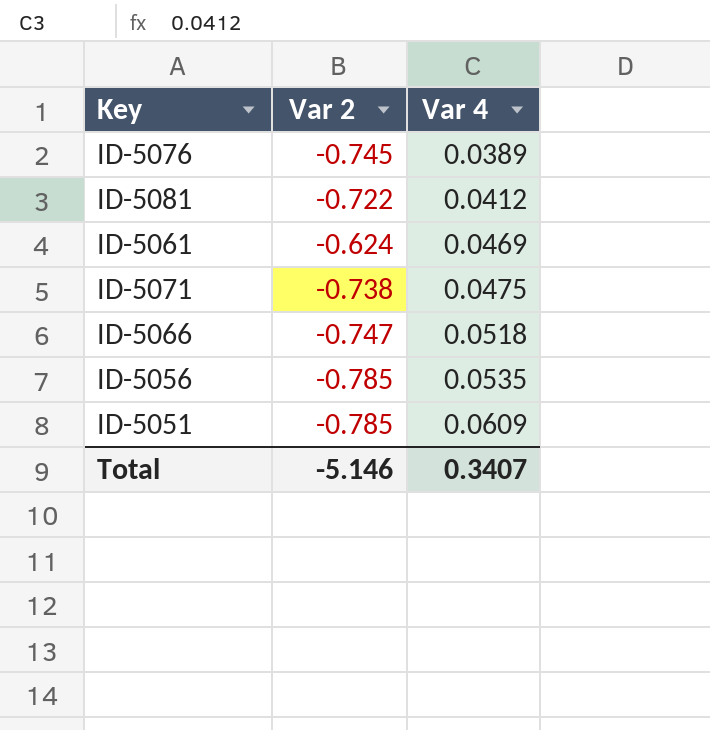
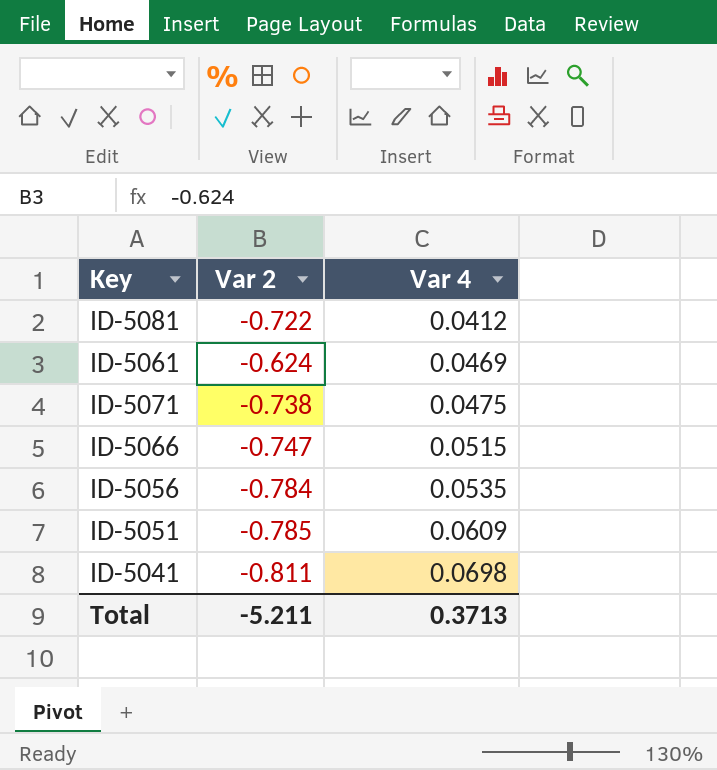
row ID-5076: -0.745 | 0.0389 -> none
ID-5066 | Var 4: 0.0518 -> 0.0515
ID-5056 | Var 2: -0.785 -> -0.784
row ID-5041: none -> -0.811 | 0.0698
Total | Var 2: -5.146 -> -5.211
Total | Var 4: 0.3407 -> 0.3713

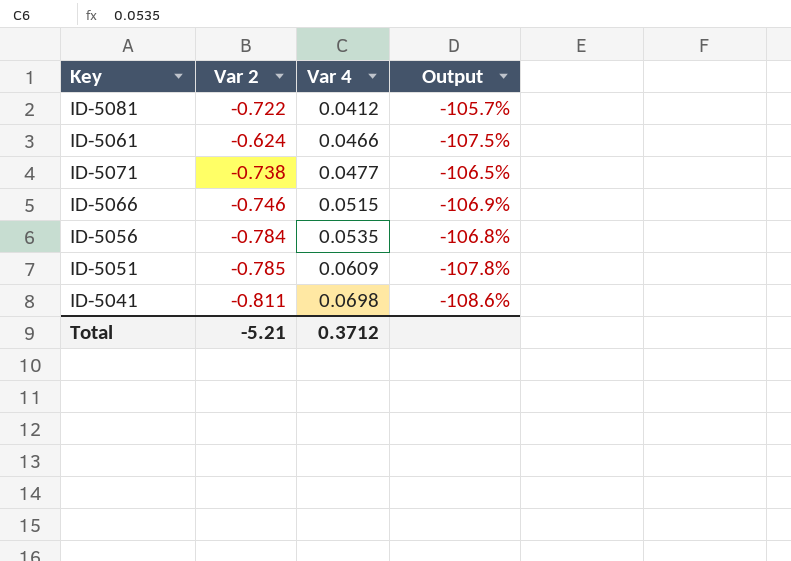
column Output | formula: none -> ([Var 4] - [Var 2]) / [Var 2]
ID-5061 | Var 4: 0.0469 -> 0.0466
ID-5071 | Var 4: 0.0475 -> 0.0477
ID-5066 | Var 2: -0.747 -> -0.746
Total | Var 2: -5.211 -> -5.21
Total | Var 4: 0.3713 -> 0.3712

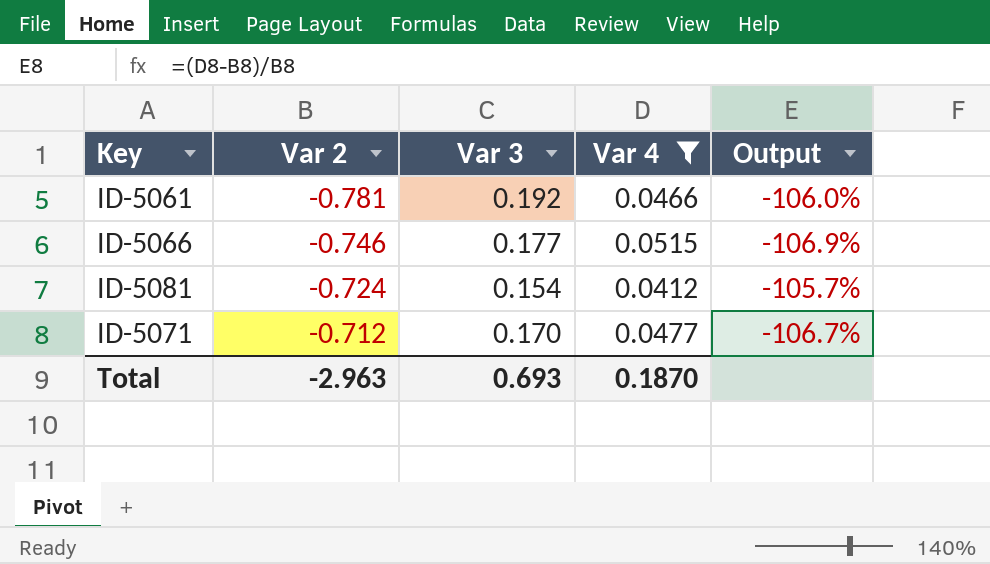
filter: none -> Var 4 <= 0.0515
row order: Var 4 ascending -> Var 2 ascending
column Var 3 | position: none -> 3
ID-5061 | Var 2: -0.624 -> -0.781
ID-5061 | Output: -107.5% -> -106.0%
ID-5081 | Var 2: -0.722 -> -0.724
ID-5071 | Var 2: -0.738 -> -0.712
ID-5071 | Output: -106.5% -> -106.7%
Total | Var 2: -5.21 -> -2.963
Total | Var 4: 0.3712 -> 0.1870

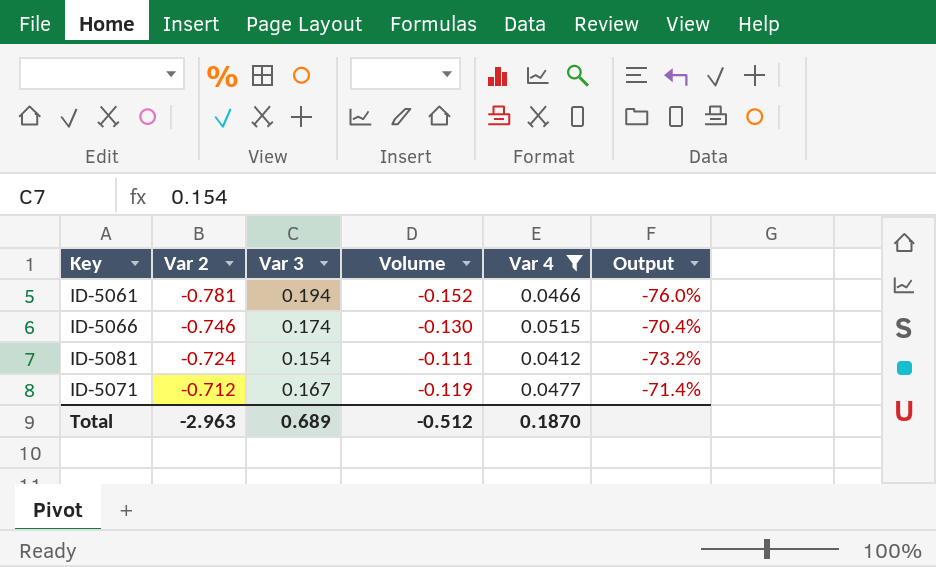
column Volume | formula: none -> [Var 2] * [Var 3]
column Output | formula: ([Var 4] - [Var 2]) / [Var 2] -> ([Var 4] - [Var 3]) / [Var 3]
ID-5061 | Var 3: 0.192 -> 0.194
ID-5066 | Var 3: 0.177 -> 0.174
ID-5071 | Var 3: 0.170 -> 0.167
Total | Var 3: 0.693 -> 0.689

